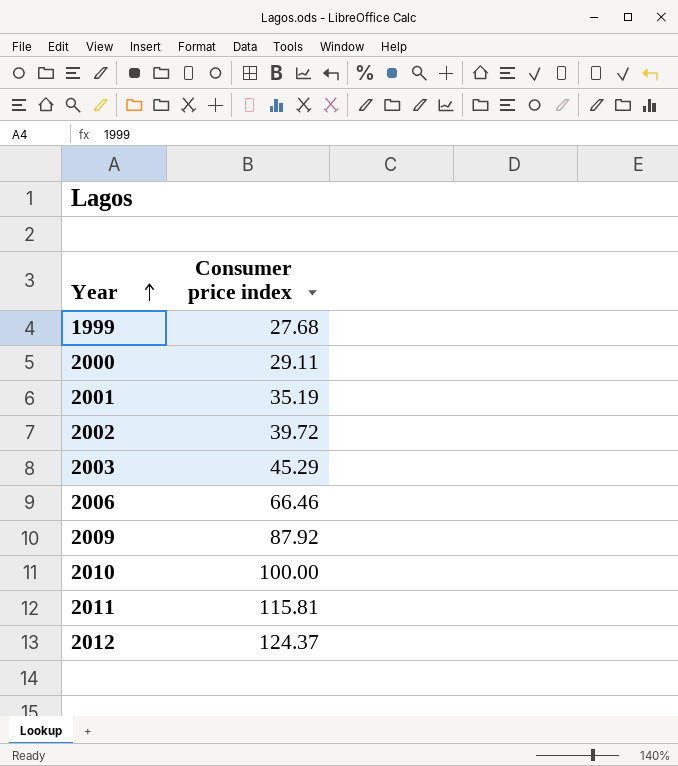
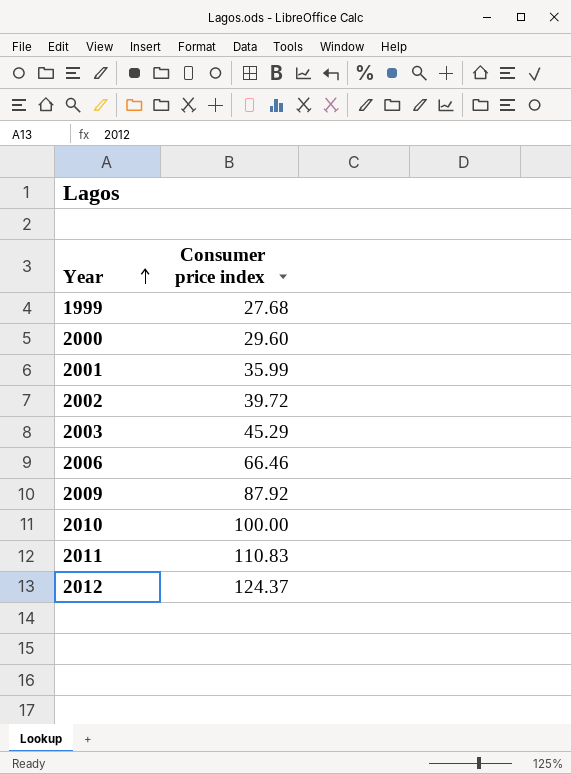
2000 | Consumer price index: 29.11 -> 29.60
2001 | Consumer price index: 35.19 -> 35.99
2011 | Consumer price index: 115.81 -> 110.83

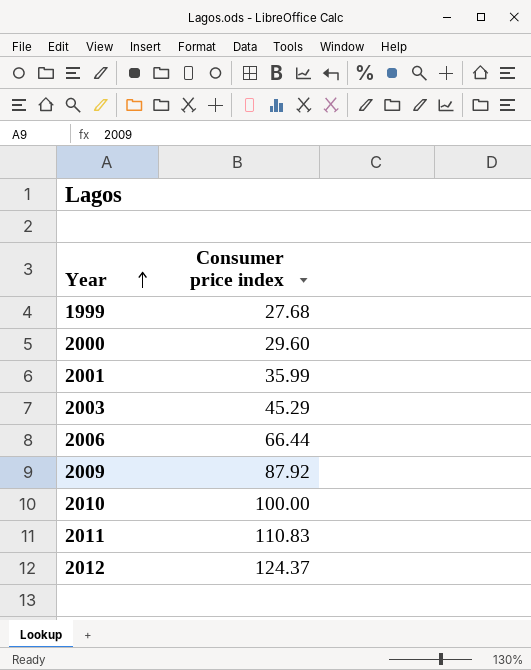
row 2002: 39.72 -> none
2006 | Consumer price index: 66.46 -> 66.44

